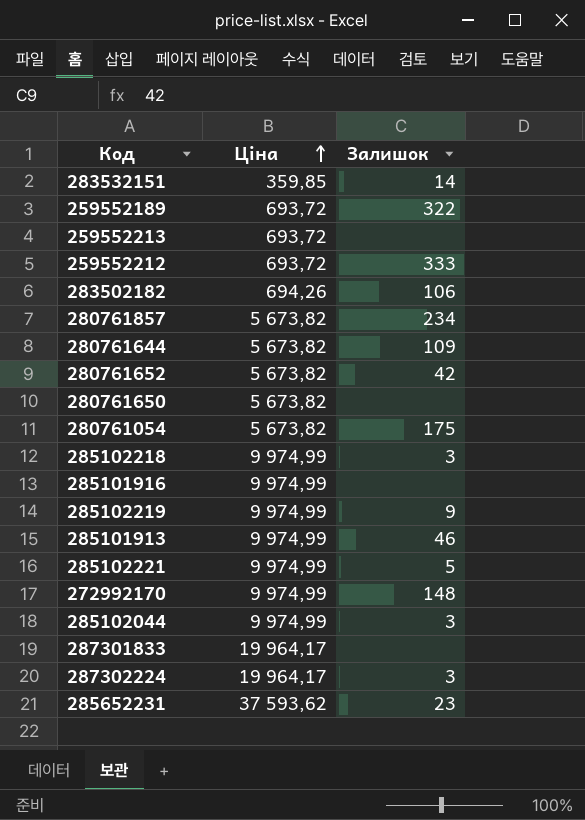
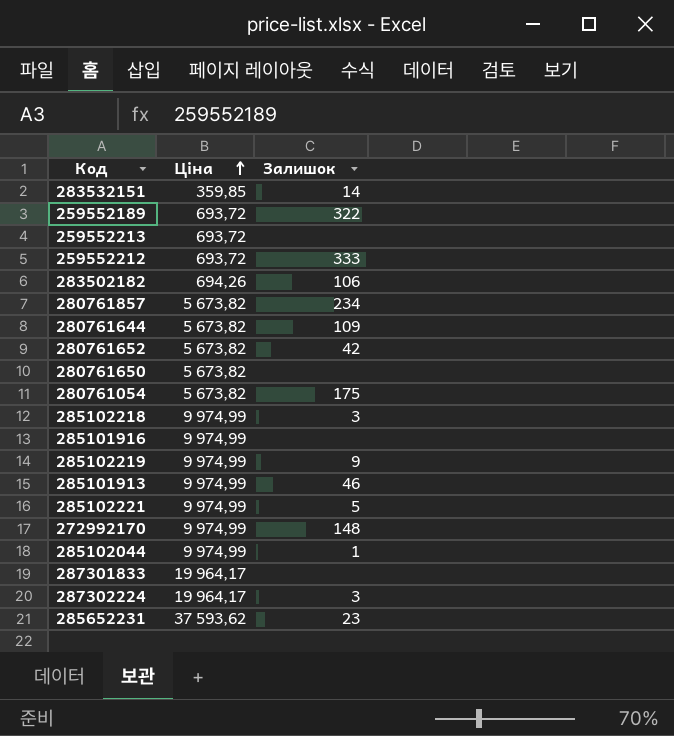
285102044 | Залишок: 3 -> 1

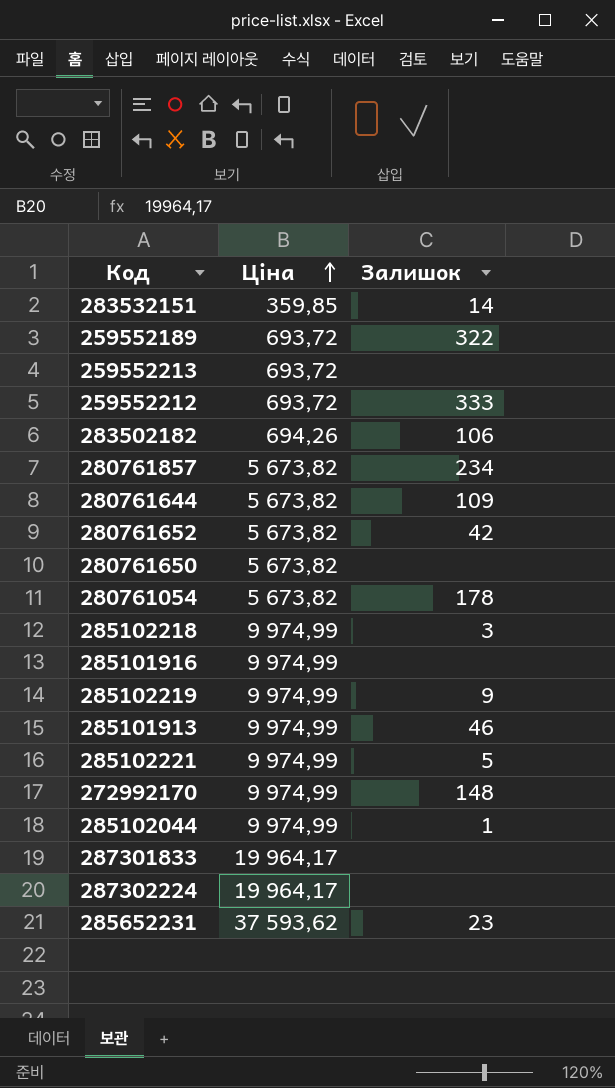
280761054 | Залишок: 175 -> 178
287302224 | Залишок: 3 -> none

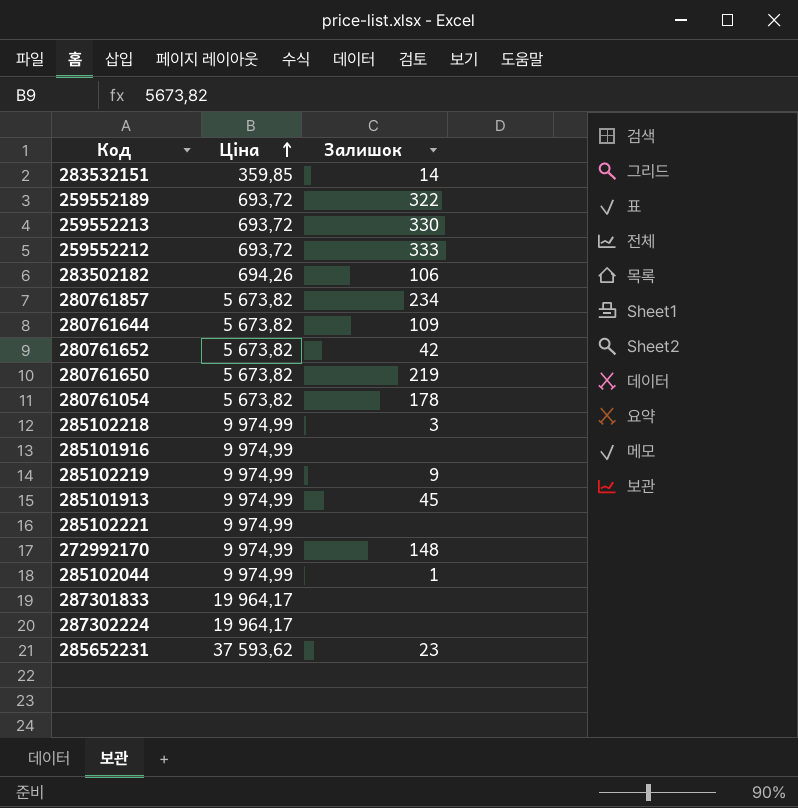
259552213 | Залишок: none -> 330
280761650 | Залишок: none -> 219
285101913 | Залишок: 46 -> 45
285102221 | Залишок: 5 -> none

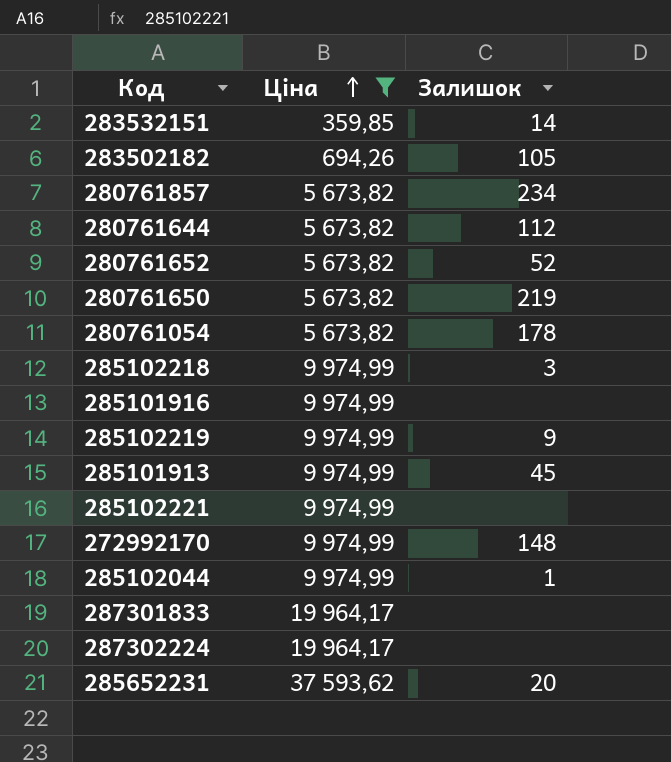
filter: none -> Ціна != 693,72
283502182 | Залишок: 106 -> 105
280761644 | Залишок: 109 -> 112
280761652 | Залишок: 42 -> 52
285652231 | Залишок: 23 -> 20

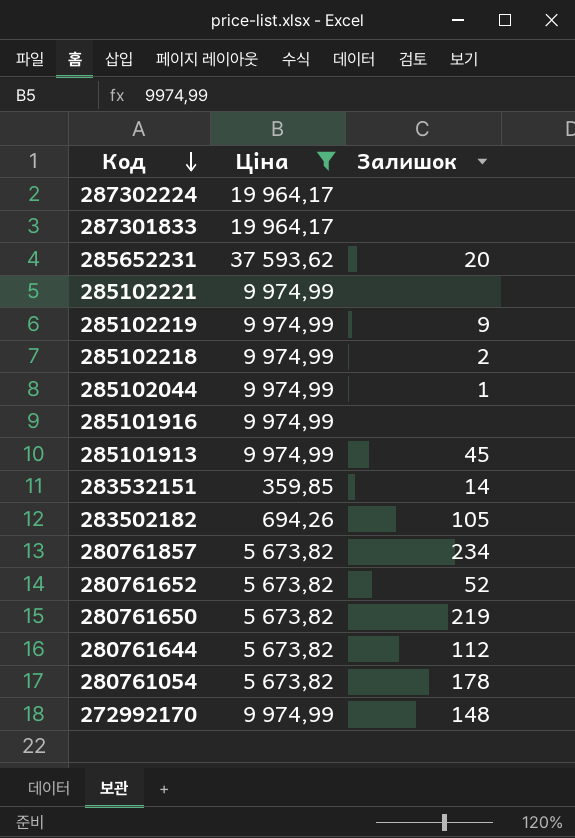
row order: Ціна ascending -> Код descending
285102218 | Залишок: 3 -> 2

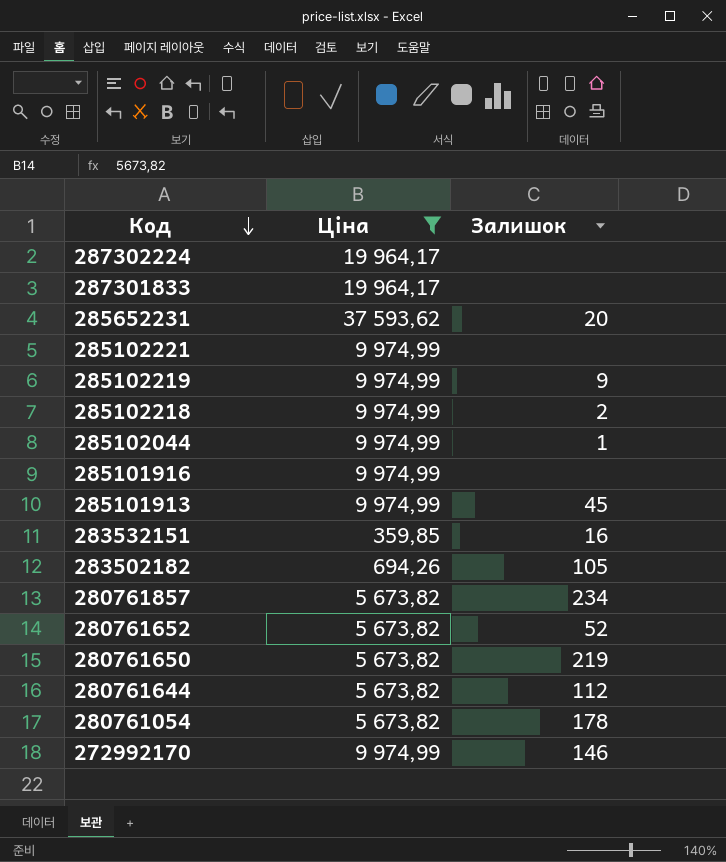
283532151 | Залишок: 14 -> 16
272992170 | Залишок: 148 -> 146

